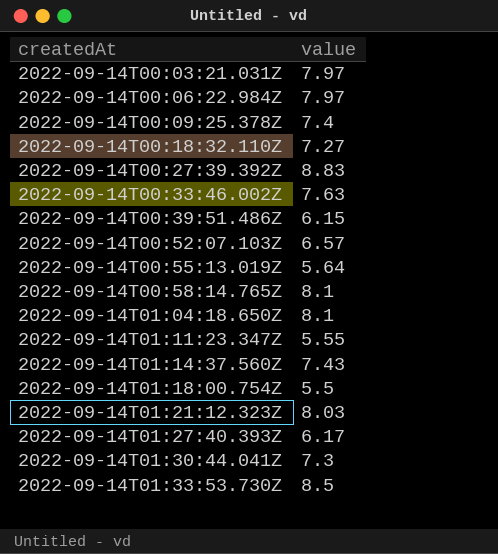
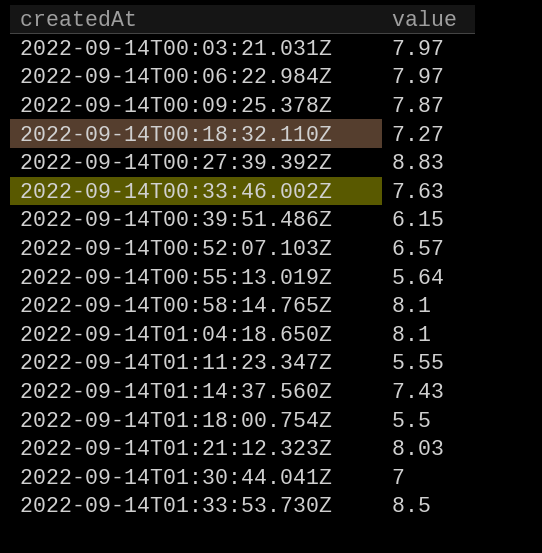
row 2022-09-14T01:27:40.393Z: 6.17 -> none
2022-09-14T00:09:25.378Z | value: 7.4 -> 7.87
2022-09-14T01:30:44.041Z | value: 7.3 -> 7

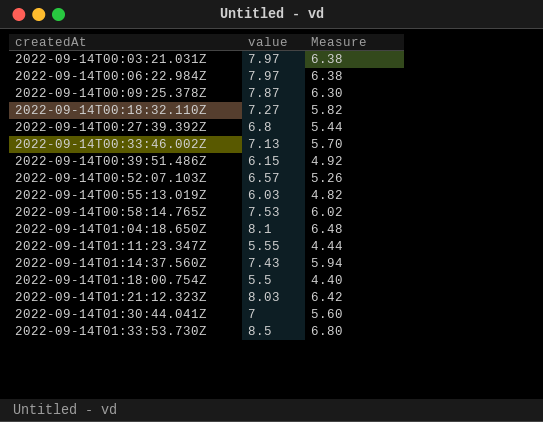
column Measure | formula: none -> [value] * 0.8
2022-09-14T00:27:39.392Z | value: 8.83 -> 6.8
2022-09-14T00:33:46.002Z | value: 7.63 -> 7.13
2022-09-14T00:55:13.019Z | value: 5.64 -> 6.03
2022-09-14T00:58:14.765Z | value: 8.1 -> 7.53

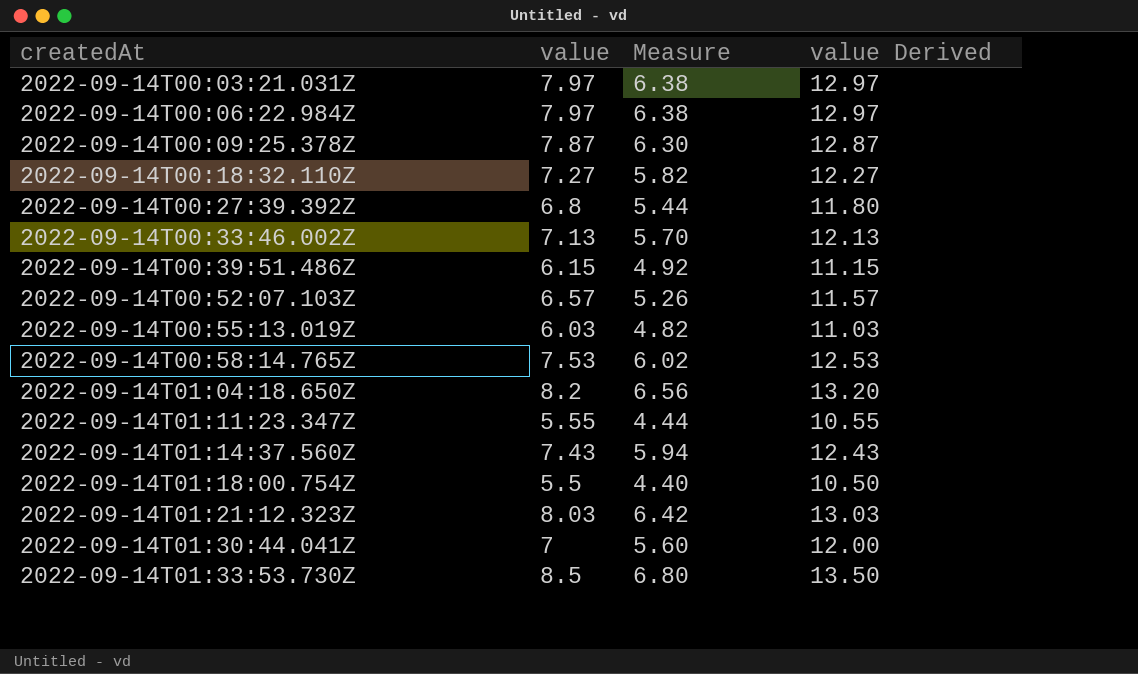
column value Derived | formula: none -> [value] + 5
2022-09-14T01:04:18.650Z | value: 8.1 -> 8.2
2022-09-14T01:04:18.650Z | Measure: 6.48 -> 6.56

